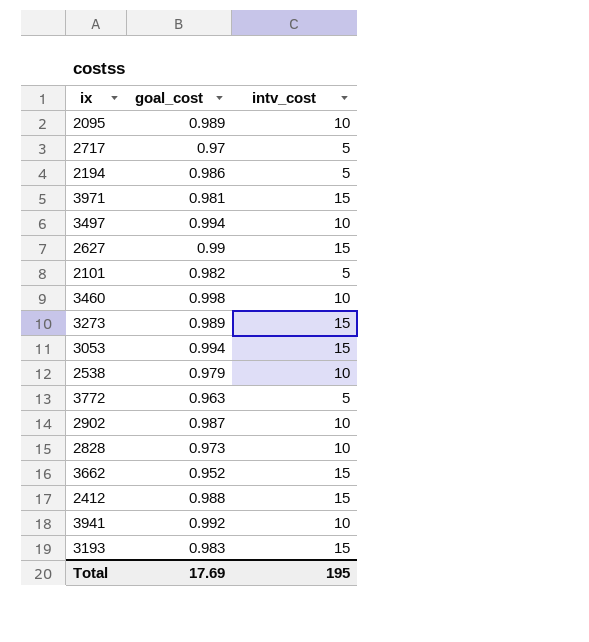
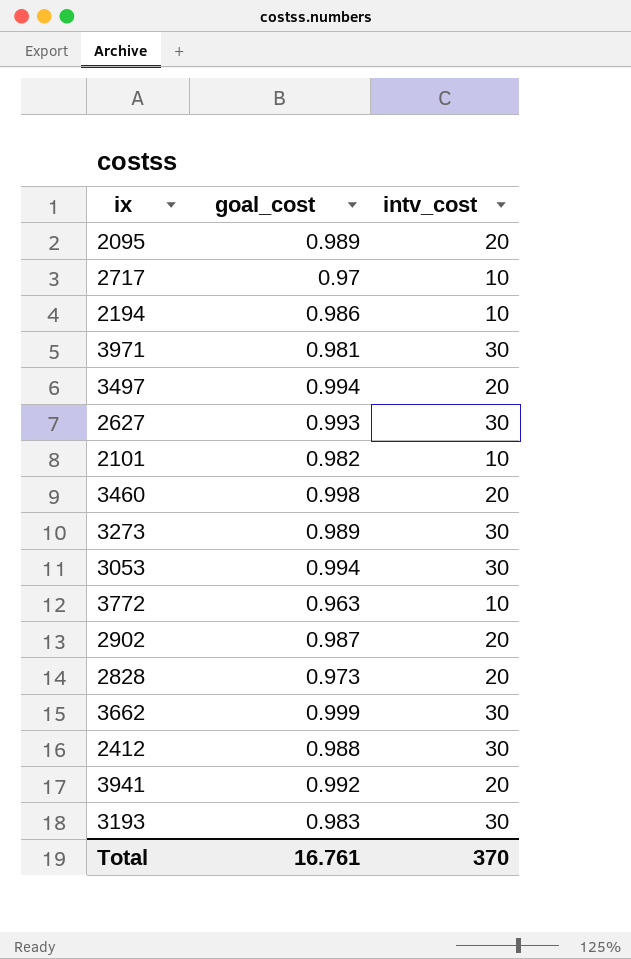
row 2538: 0.979 | 10 -> none
2095 | intv_cost: 10 -> 20
2717 | intv_cost: 5 -> 10
2194 | intv_cost: 5 -> 10
3971 | intv_cost: 15 -> 30
3497 | intv_cost: 10 -> 20
2627 | goal_cost: 0.99 -> 0.993
2627 | intv_cost: 15 -> 30
2101 | intv_cost: 5 -> 10
3460 | intv_cost: 10 -> 20
3273 | intv_cost: 15 -> 30
3053 | intv_cost: 15 -> 30
3772 | intv_cost: 5 -> 10
2902 | intv_cost: 10 -> 20
2828 | intv_cost: 10 -> 20
3662 | goal_cost: 0.952 -> 0.999
3662 | intv_cost: 15 -> 30
2412 | intv_cost: 15 -> 30
3941 | intv_cost: 10 -> 20
3193 | intv_cost: 15 -> 30
Total | goal_cost: 17.69 -> 16.761
Total | intv_cost: 195 -> 370

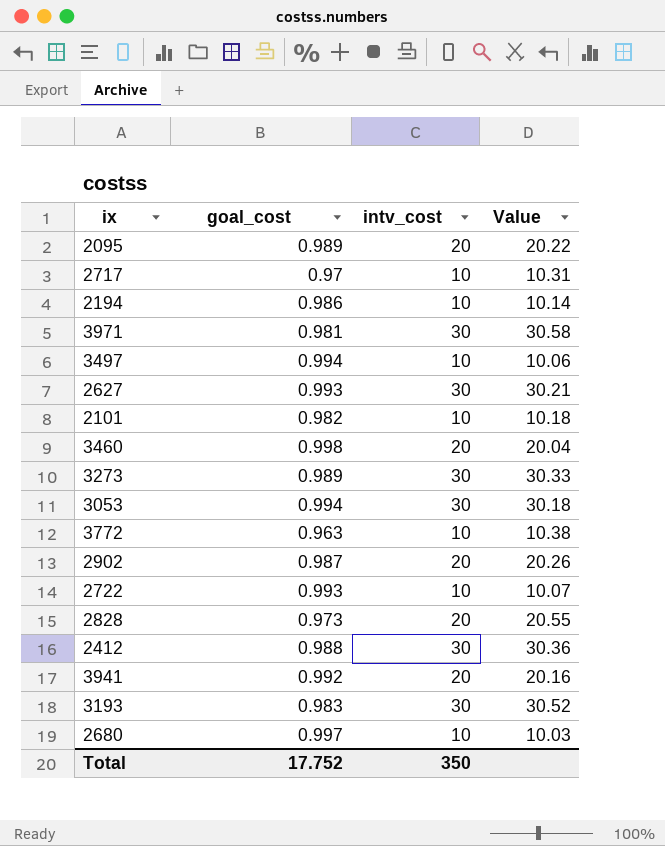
column Value | formula: none -> [intv_cost] / [goal_cost]
row 3662: 0.999 | 30 -> none
3497 | intv_cost: 20 -> 10
row 2722: none -> 0.993 | 10 | 10.07
row 2680: none -> 0.997 | 10 | 10.03
Total | goal_cost: 16.761 -> 17.752
Total | intv_cost: 370 -> 350

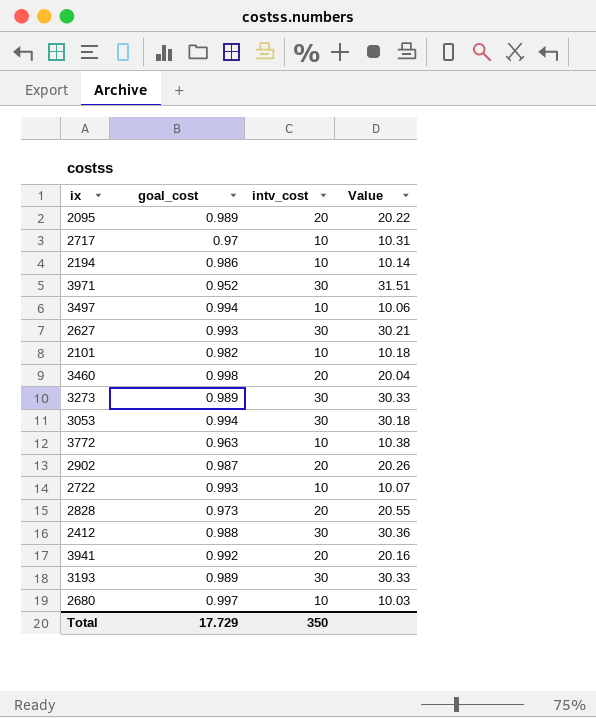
3971 | goal_cost: 0.981 -> 0.952
3971 | Value: 30.58 -> 31.51
3193 | goal_cost: 0.983 -> 0.989
3193 | Value: 30.52 -> 30.33
Total | goal_cost: 17.752 -> 17.729

